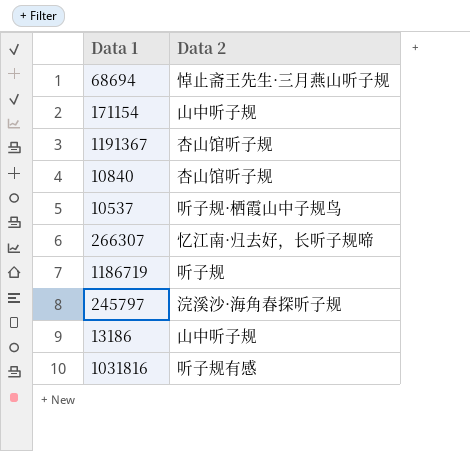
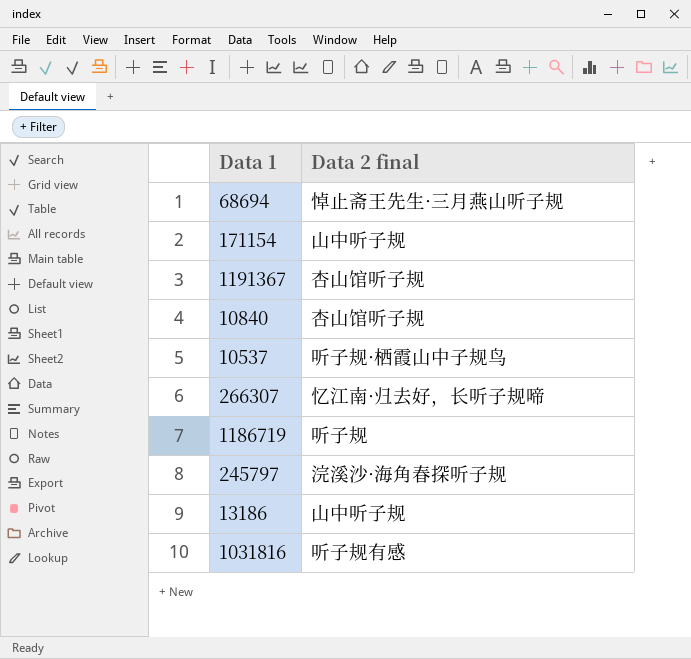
column name: Data 2 -> Data 2 final

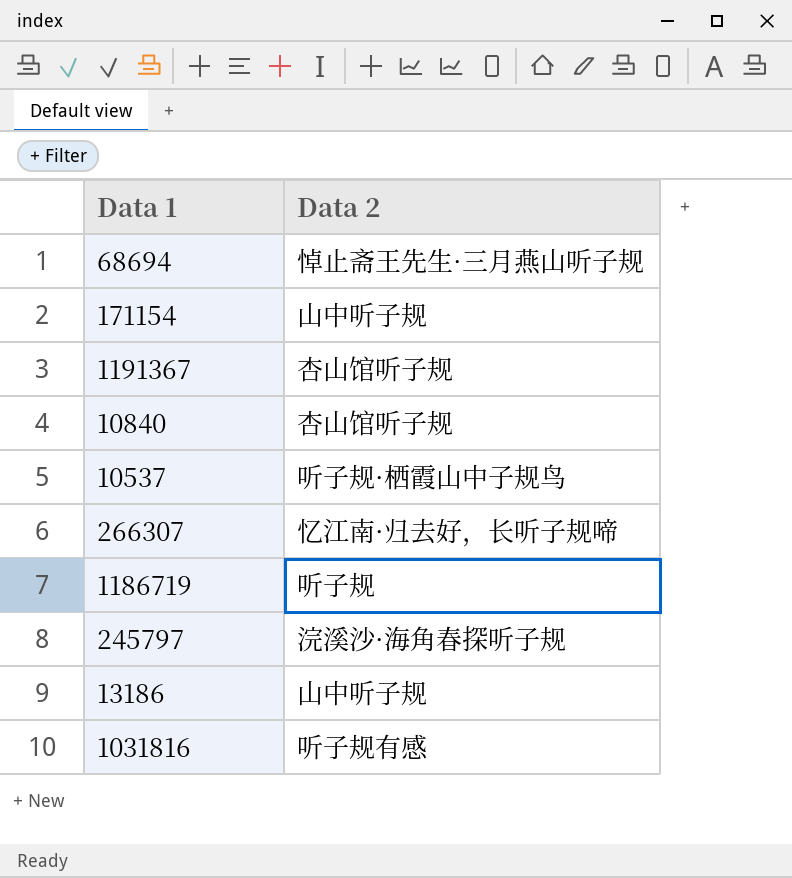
column name: Data 2 final -> Data 2

